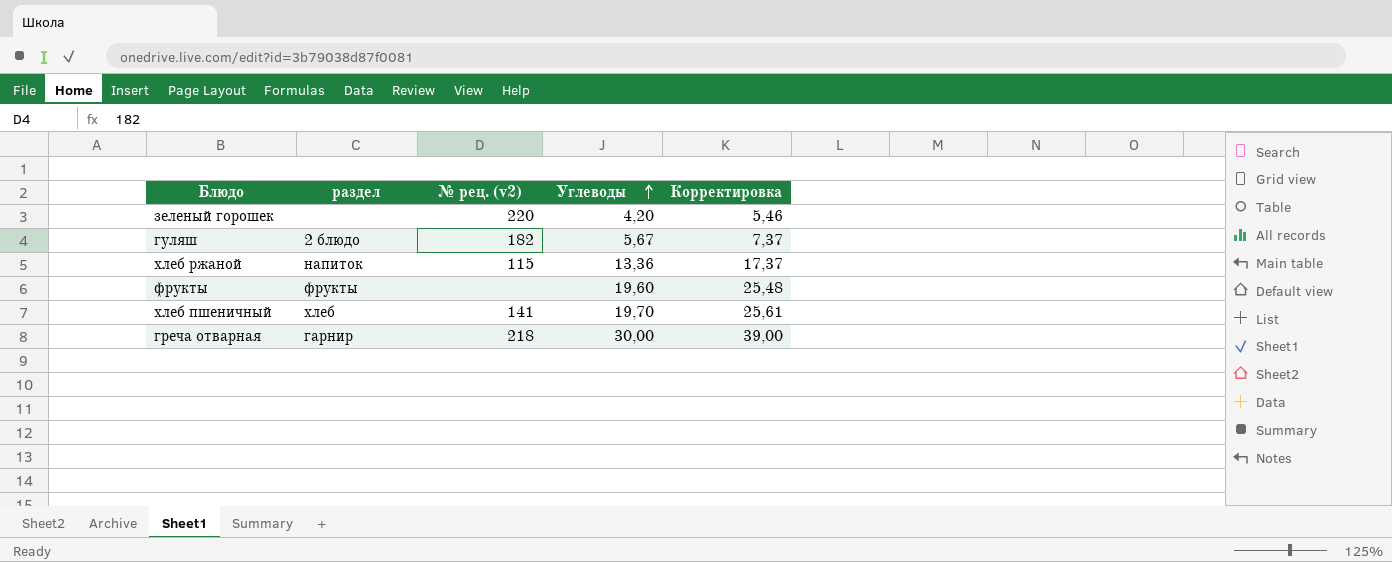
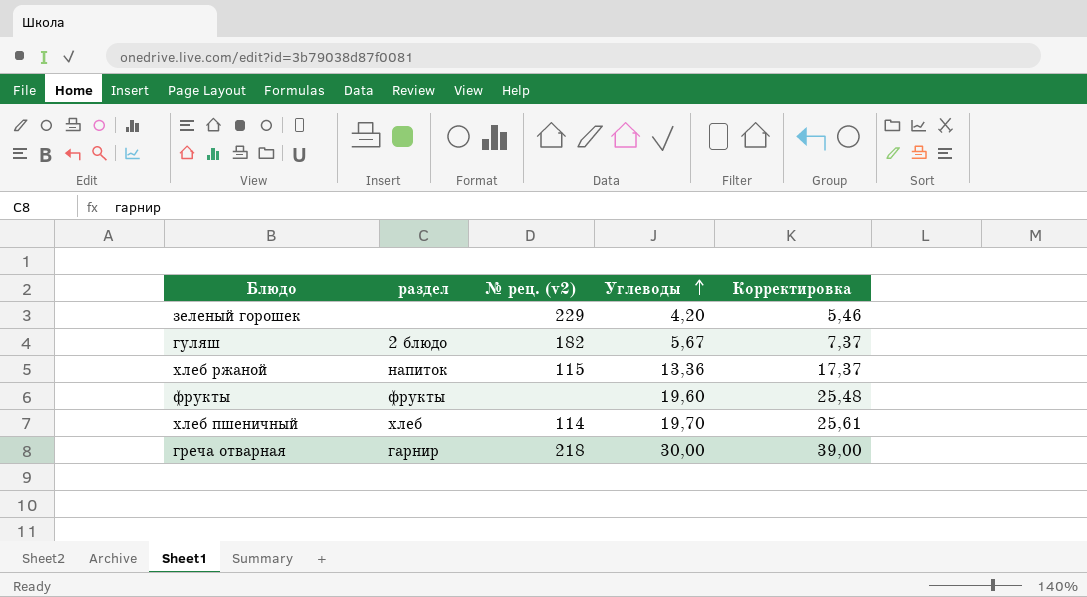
зеленый горошек | № рец. (v2): 220 -> 229
хлеб пшеничный | № рец. (v2): 141 -> 114

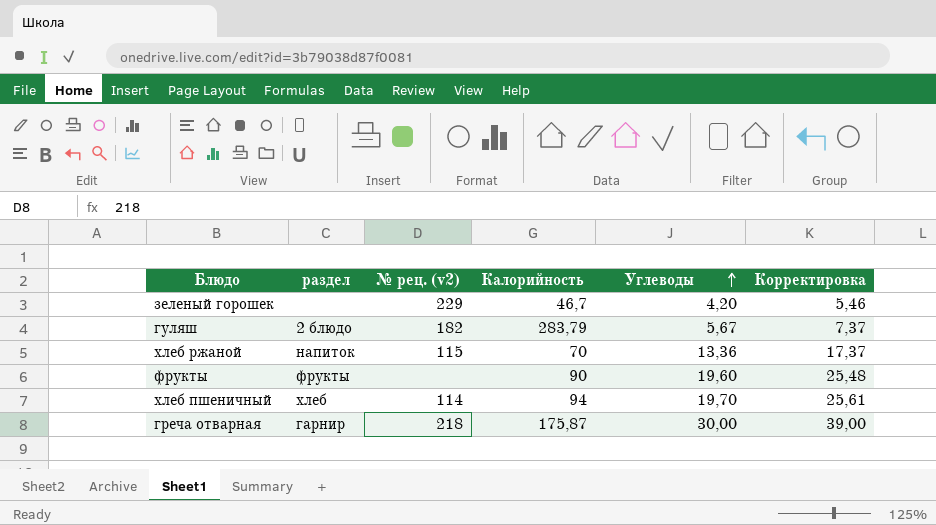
column Калорийность | position: none -> 4

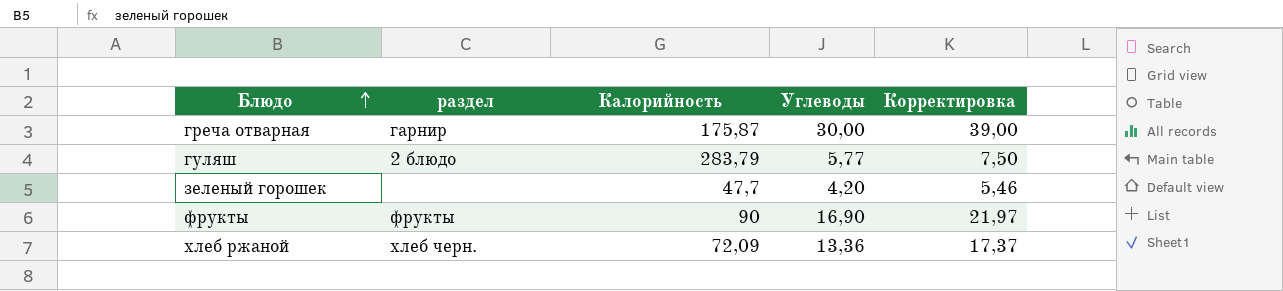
row order: Углеводы ascending -> Блюдо ascending
column № рец. (v2) | position: 3 -> none
row хлеб пшеничный: хлеб | 114 | 94 | 19,70 | 25,61 -> none
гуляш | Углеводы: 5,67 -> 5,77
гуляш | Корректировка: 7,37 -> 7,50
зеленый горошек | Калорийность: 46,7 -> 47,7
фрукты | Углеводы: 19,60 -> 16,90
фрукты | Корректировка: 25,48 -> 21,97
хлеб ржаной | раздел: напиток -> хлеб черн.
хлеб ржаной | Калорийность: 70 -> 72,09

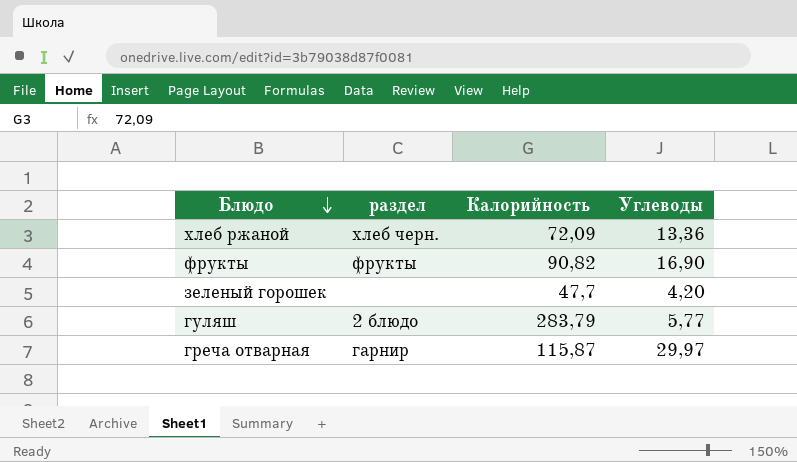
row order: Блюдо ascending -> Блюдо descending
column Корректировка | formula: [Углеводы] * 1,3 -> none
фрукты | Калорийность: 90 -> 90,82
греча отварная | Калорийность: 175,87 -> 115,87
греча отварная | Углеводы: 30,00 -> 29,97

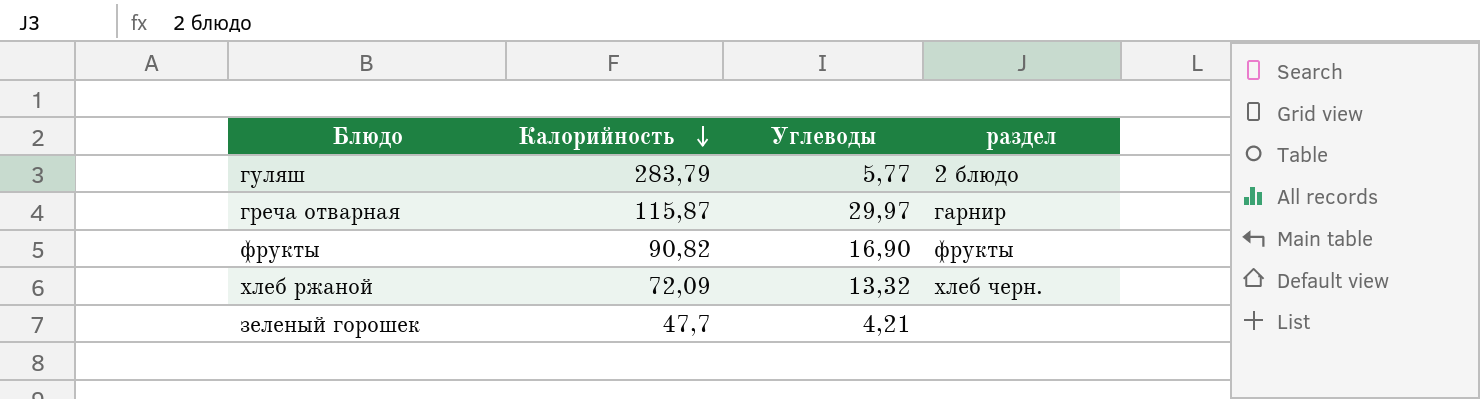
row order: Блюдо descending -> Калорийность descending
column раздел | position: 2 -> 4
хлеб ржаной | Углеводы: 13,36 -> 13,32
зеленый горошек | Углеводы: 4,20 -> 4,21

